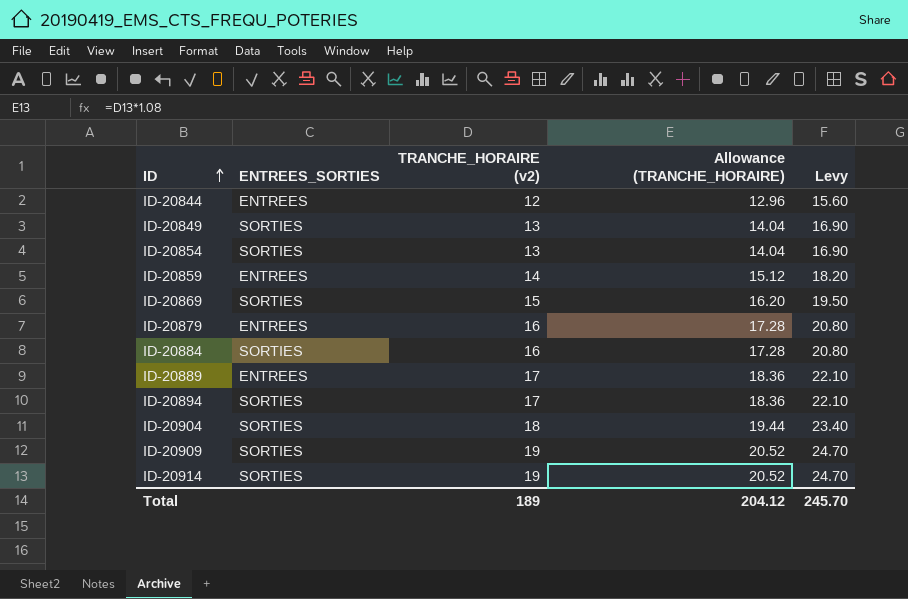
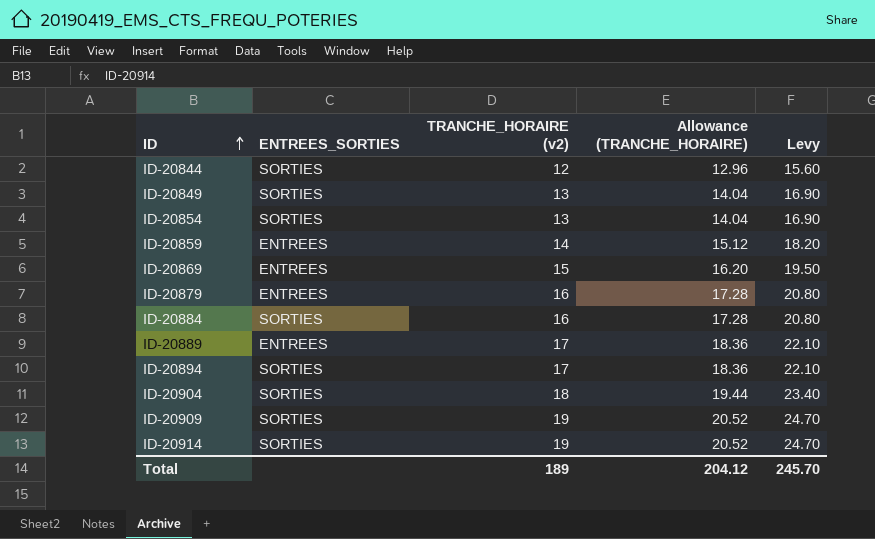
ID-20844 | ENTREES_SORTIES: ENTREES -> SORTIES
ID-20869 | ENTREES_SORTIES: SORTIES -> ENTREES

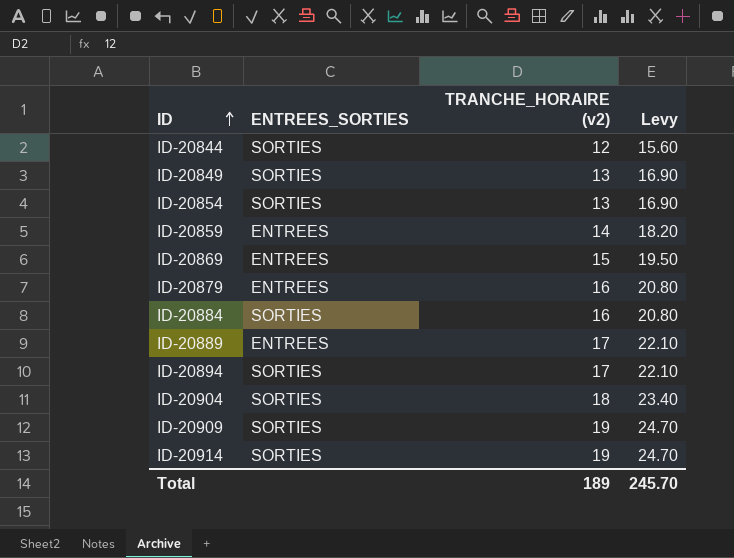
column Allowance (TRANCHE_HORAIRE) | formula: [TRANCHE_HORAIRE (v2)] * 1.08 -> none

